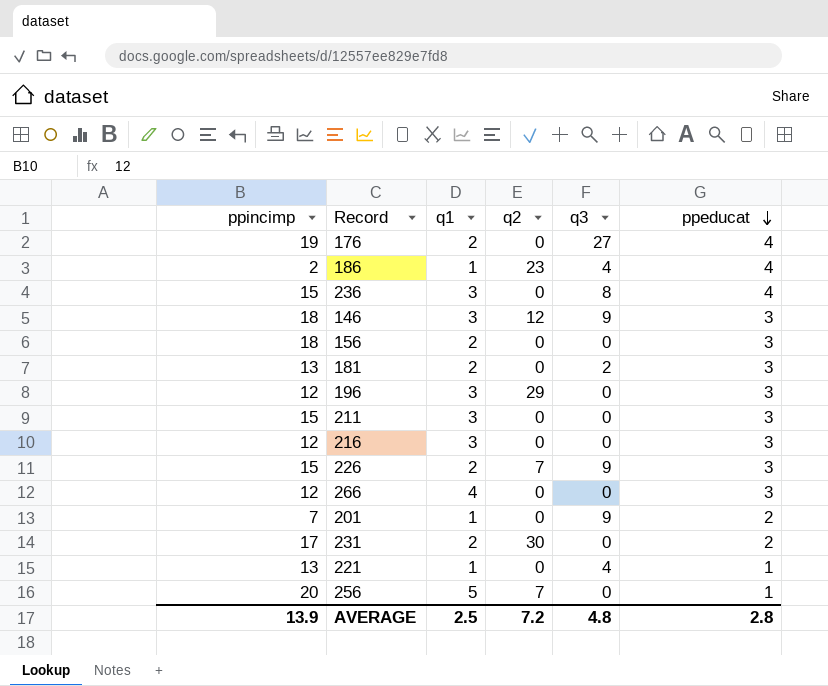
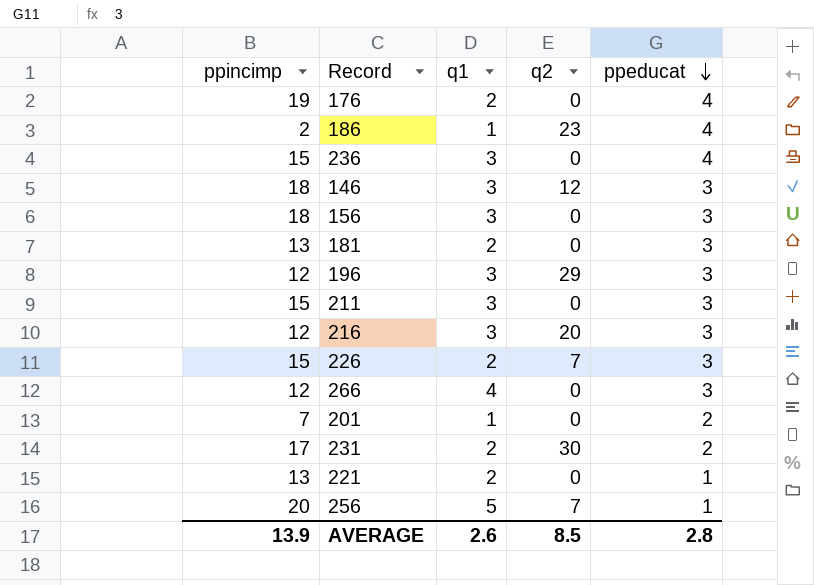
column q3 | position: 5 -> none
156 | q1: 2 -> 3
216 | q2: 0 -> 20
221 | q1: 1 -> 2
AVERAGE | q1: 2.5 -> 2.6
AVERAGE | q2: 7.2 -> 8.5

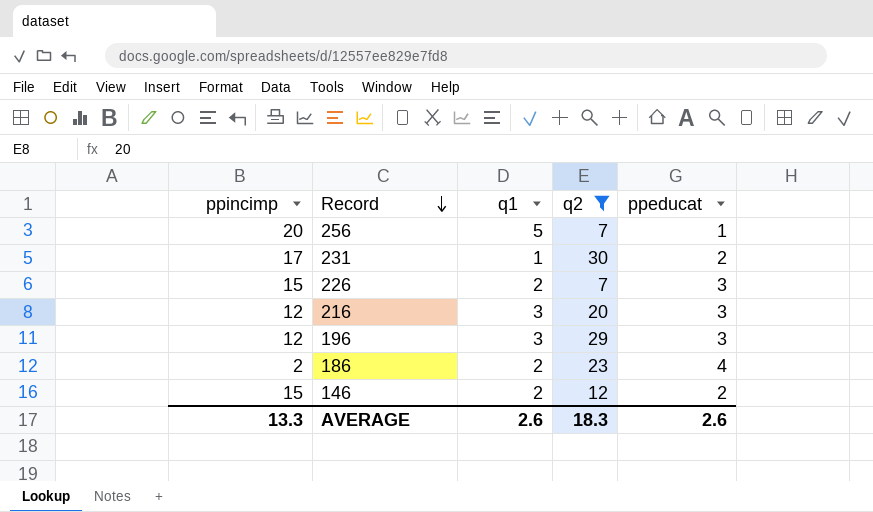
filter: none -> q2 != 0
row order: ppeducat descending -> Record descending
231 | q1: 2 -> 1
186 | q1: 1 -> 2
146 | ppincimp: 18 -> 15
146 | q1: 3 -> 2
146 | ppeducat: 3 -> 2
AVERAGE | ppincimp: 13.9 -> 13.3
AVERAGE | q2: 8.5 -> 18.3
AVERAGE | ppeducat: 2.8 -> 2.6

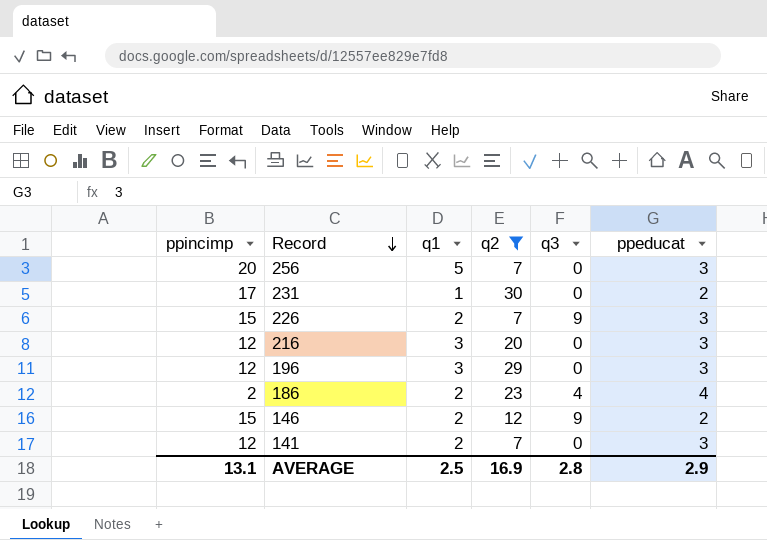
column q3 | position: none -> 5
256 | ppeducat: 1 -> 3
row 141: none -> 12 | 2 | 7 | 0 | 3
AVERAGE | ppincimp: 13.3 -> 13.1
AVERAGE | q1: 2.6 -> 2.5
AVERAGE | q2: 18.3 -> 16.9
AVERAGE | ppeducat: 2.6 -> 2.9

